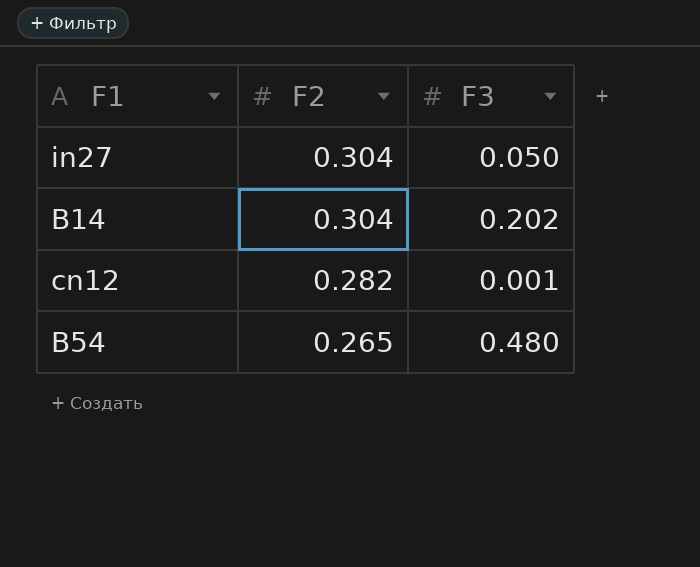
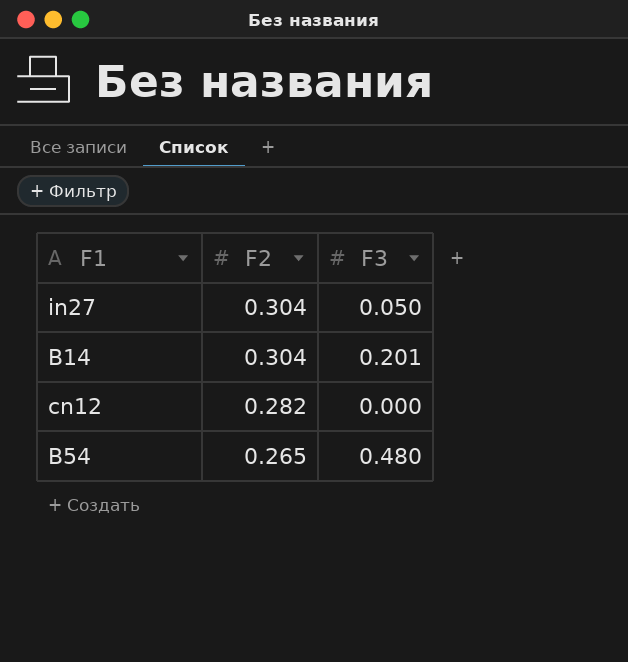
B14 | F3: 0.202 -> 0.201
cn12 | F3: 0.001 -> 0.000

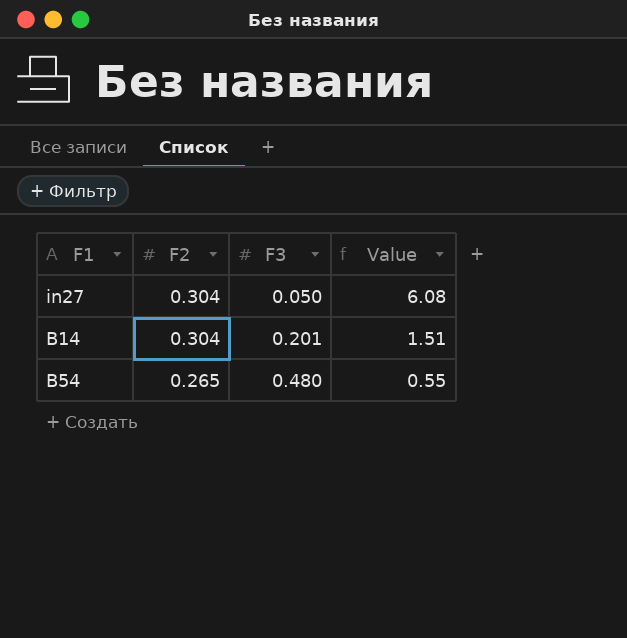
column Value | formula: none -> [F2] / [F3]
row cn12: 0.282 | 0.000 -> none

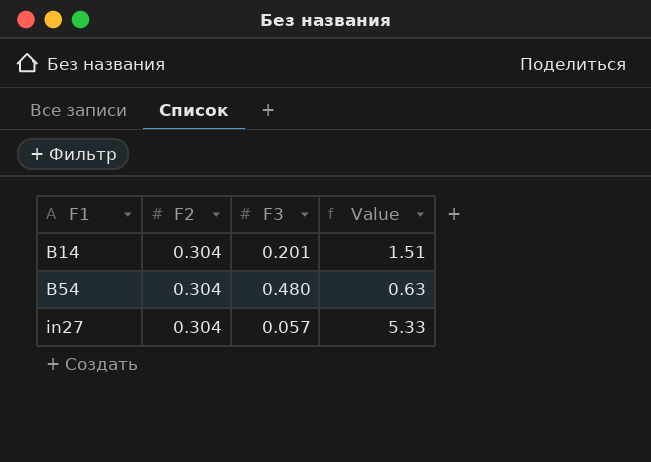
row order: F2 descending -> F1 ascending
B54 | F2: 0.265 -> 0.304
B54 | Value: 0.55 -> 0.63
in27 | F3: 0.050 -> 0.057
in27 | Value: 6.08 -> 5.33

